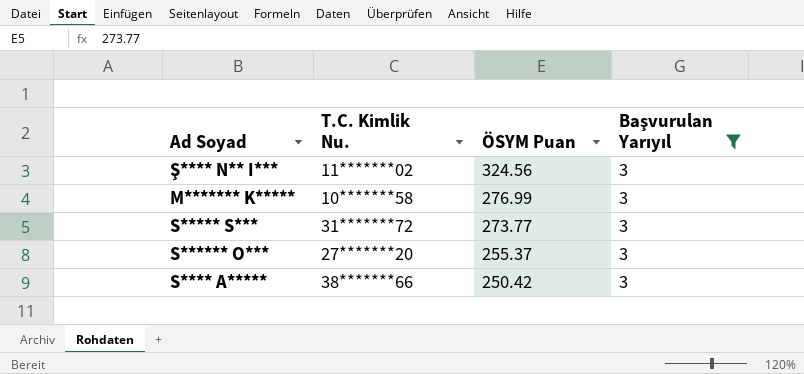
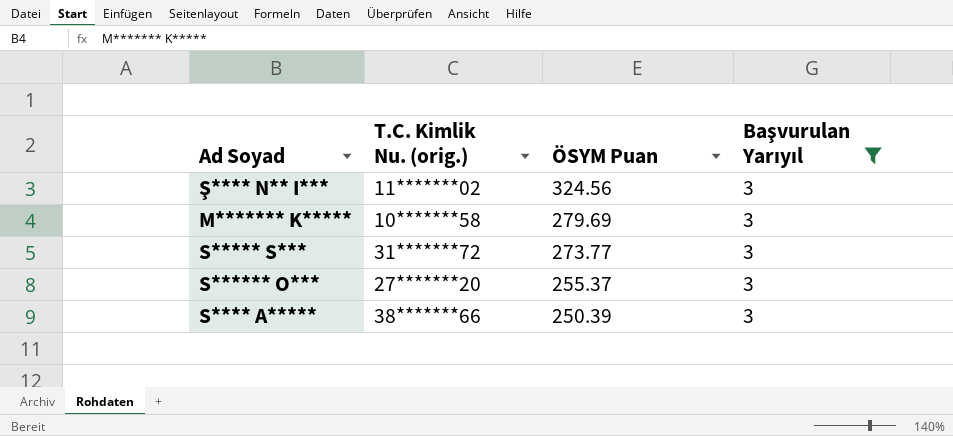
column name: T.C. Kimlik Nu. -> T.C. Kimlik Nu. (orig.)
M******* K***** | ÖSYM Puan: 276.99 -> 279.69
S**** A***** | ÖSYM Puan: 250.42 -> 250.39

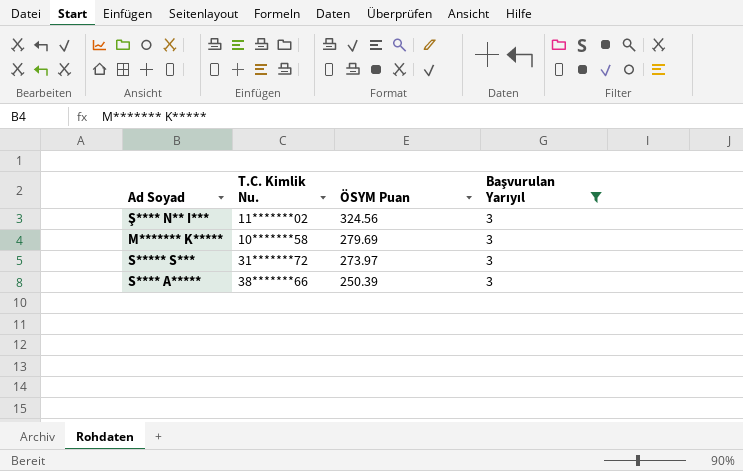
column name: T.C. Kimlik Nu. (orig.) -> T.C. Kimlik Nu.
row S****** O***: 27*******20 | 255.37 | 3 -> none
S***** S*** | ÖSYM Puan: 273.77 -> 273.97

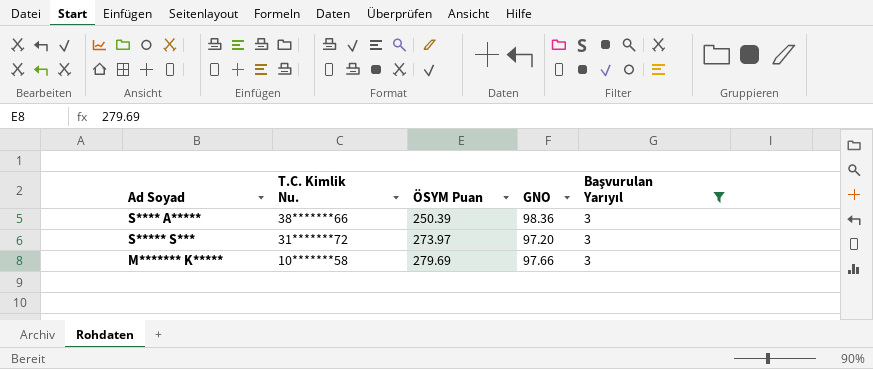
row order: ÖSYM Puan descending -> T.C. Kimlik Nu. descending
column GNO | position: none -> 4
row Ş**** N** I***: 11*******02 | 324.56 | 3 -> none

